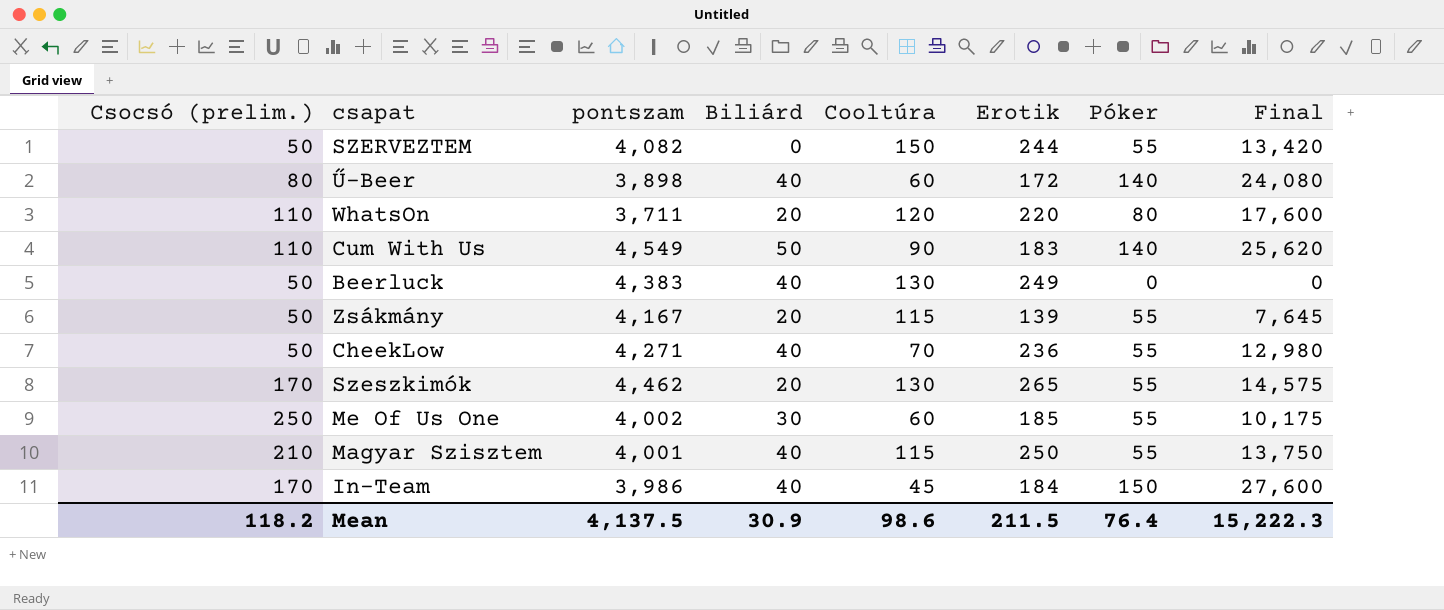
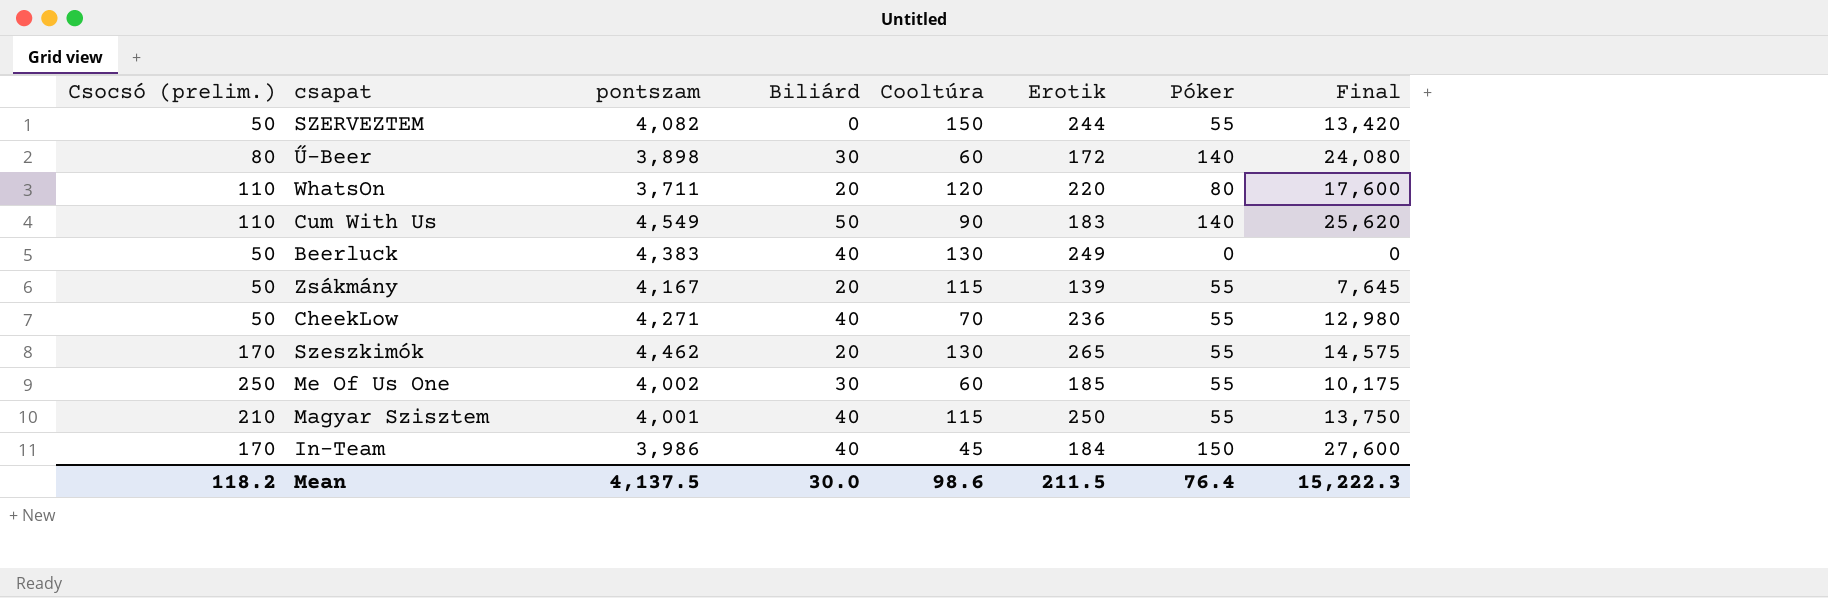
Ű-Beer | Biliárd: 40 -> 30
Mean | Biliárd: 30.9 -> 30.0

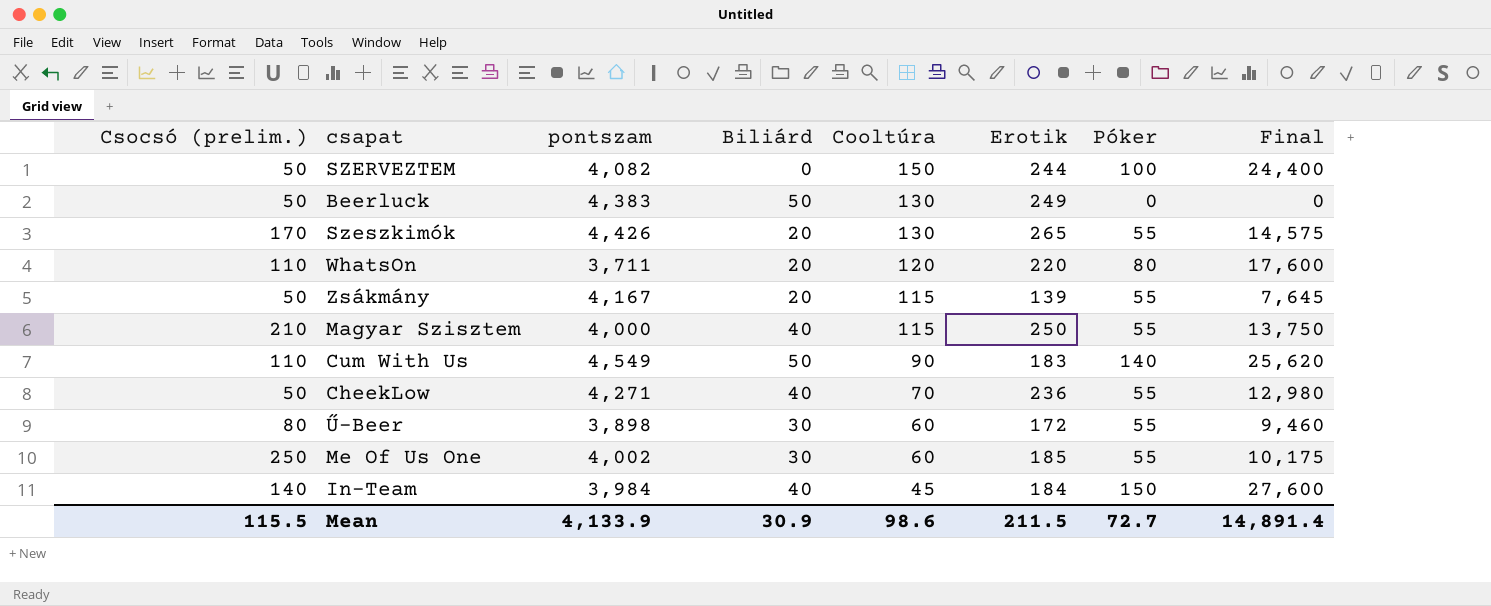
row order: none -> Cooltúra descending
SZERVEZTEM | Póker: 55 -> 100
SZERVEZTEM | Final: 13,420 -> 24,400
Beerluck | Biliárd: 40 -> 50
Szeszkimók | pontszam: 4,462 -> 4,426
Magyar Szisztem | pontszam: 4,001 -> 4,000
Ű-Beer | Póker: 140 -> 55
Ű-Beer | Final: 24,080 -> 9,460
In-Team | Csocsó (prelim.): 170 -> 140
In-Team | pontszam: 3,986 -> 3,984
Mean | Csocsó (prelim.): 118.2 -> 115.5
Mean | pontszam: 4,137.5 -> 4,133.9
Mean | Biliárd: 30.0 -> 30.9
Mean | Póker: 76.4 -> 72.7
Mean | Final: 15,222.3 -> 14,891.4

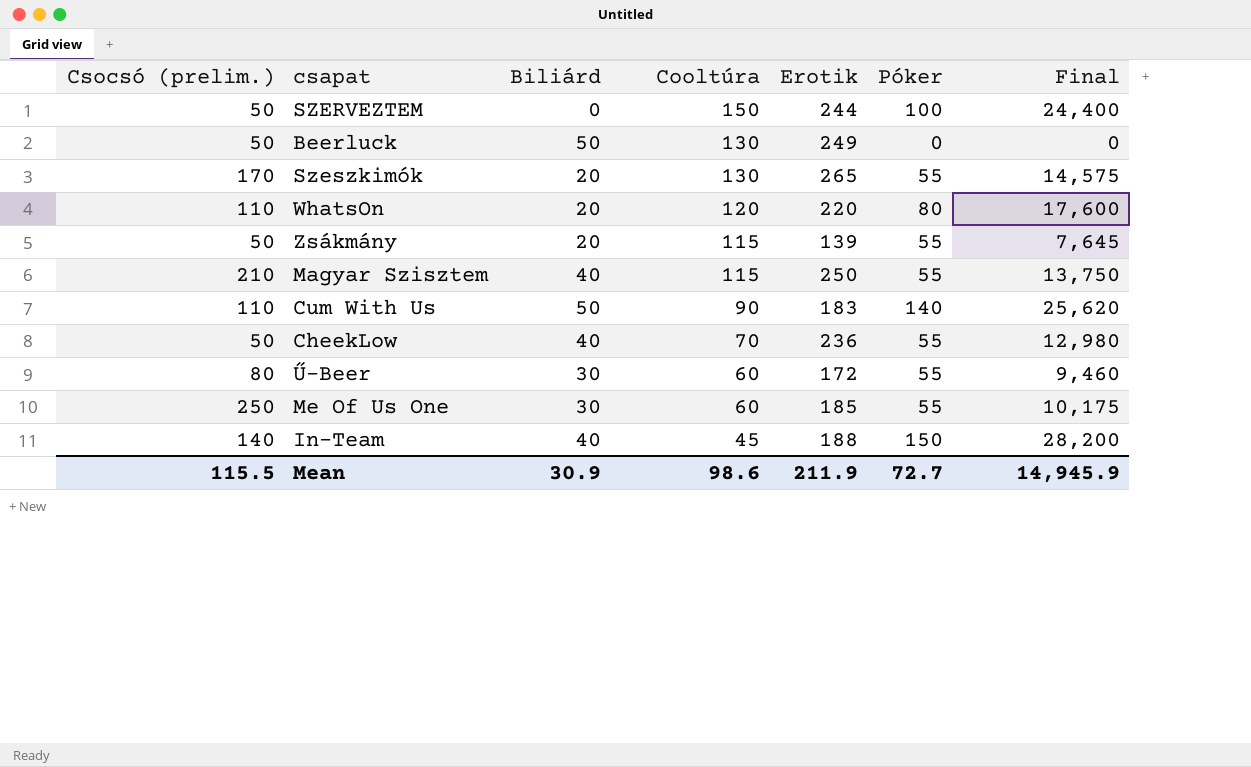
column pontszam | position: 3 -> none
In-Team | Erotik: 184 -> 188
In-Team | Final: 27,600 -> 28,200
Mean | Erotik: 211.5 -> 211.9
Mean | Final: 14,891.4 -> 14,945.9

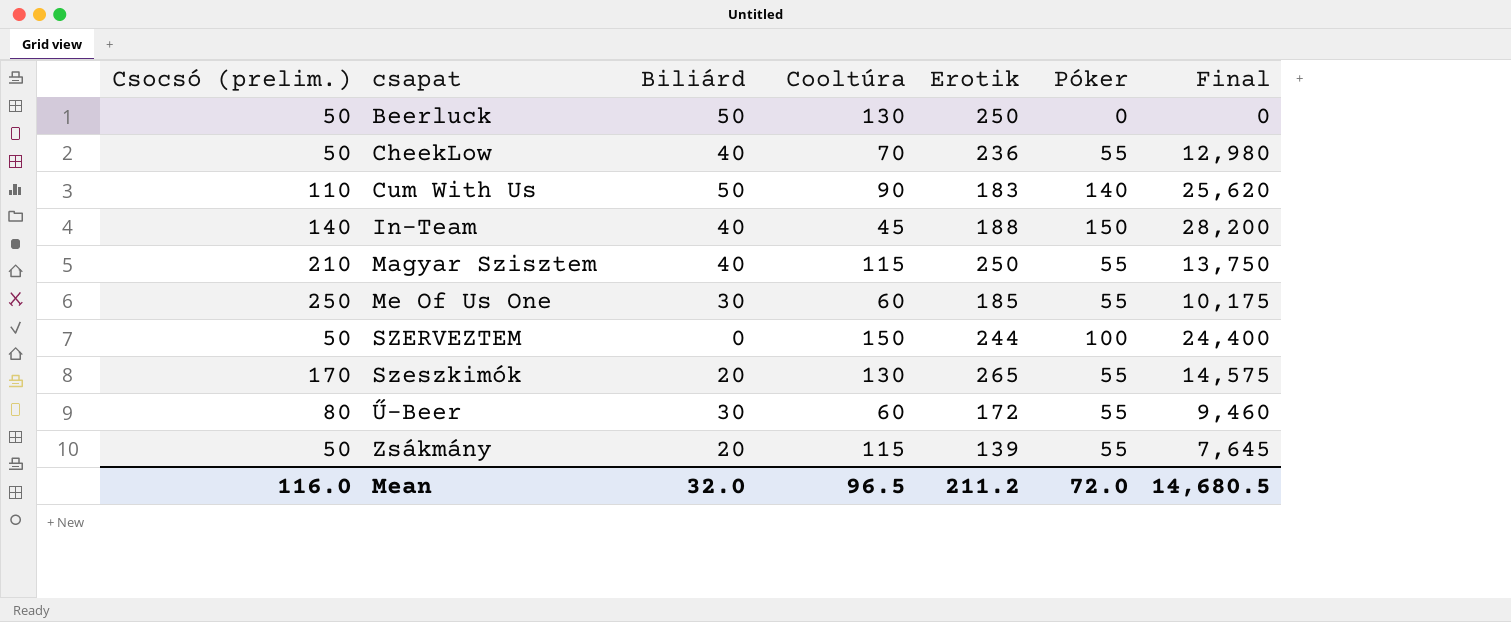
row order: Cooltúra descending -> csapat ascending
row WhatsOn: 110 | 20 | 120 | 220 | 80 | 17,600 -> none
Beerluck | Erotik: 249 -> 250
Mean | Csocsó (prelim.): 115.5 -> 116.0
Mean | Biliárd: 30.9 -> 32.0
Mean | Cooltúra: 98.6 -> 96.5
Mean | Erotik: 211.9 -> 211.2
Mean | Póker: 72.7 -> 72.0
Mean | Final: 14,945.9 -> 14,680.5

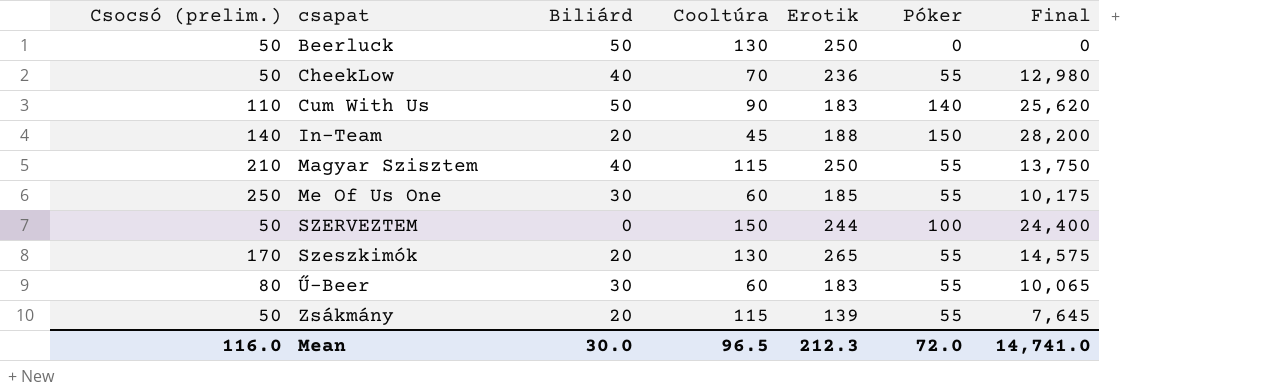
In-Team | Biliárd: 40 -> 20
Ű-Beer | Erotik: 172 -> 183
Ű-Beer | Final: 9,460 -> 10,065
Mean | Biliárd: 32.0 -> 30.0
Mean | Erotik: 211.2 -> 212.3
Mean | Final: 14,680.5 -> 14,741.0

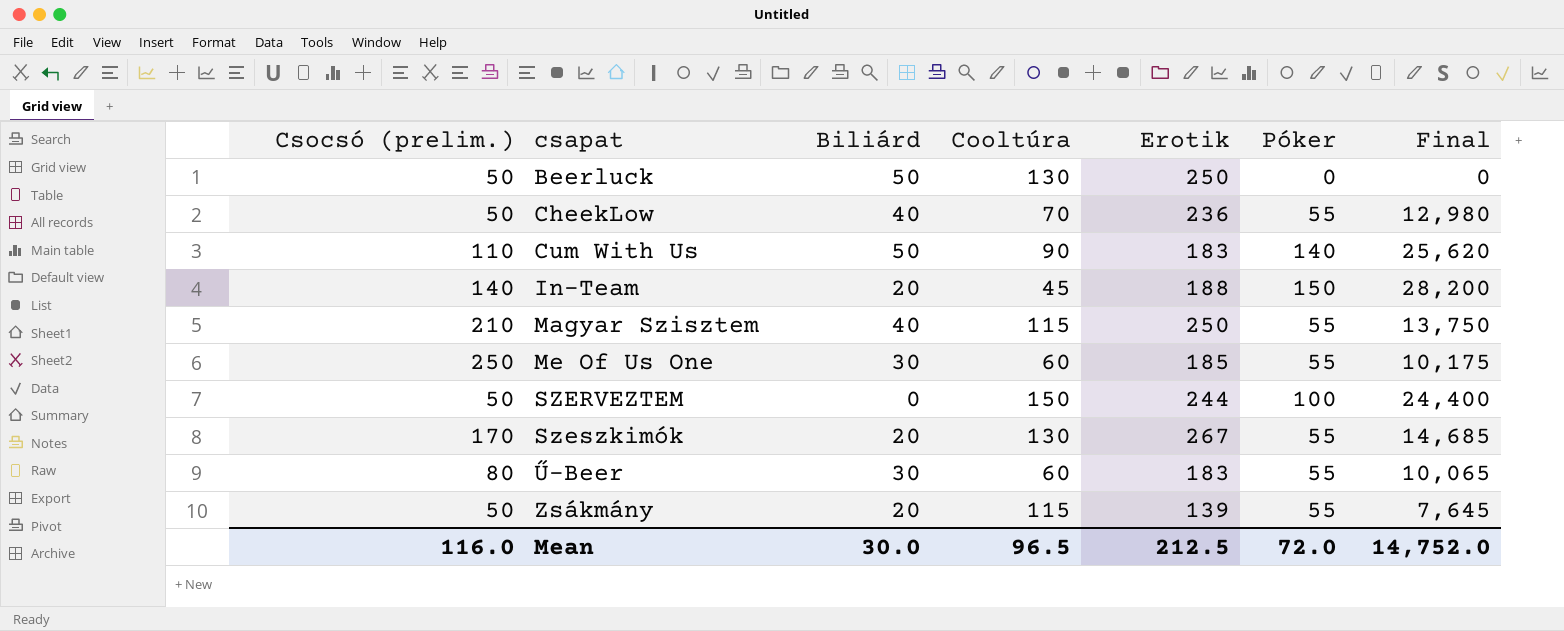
Szeszkimók | Erotik: 265 -> 267
Szeszkimók | Final: 14,575 -> 14,685
Mean | Erotik: 212.3 -> 212.5
Mean | Final: 14,741.0 -> 14,752.0

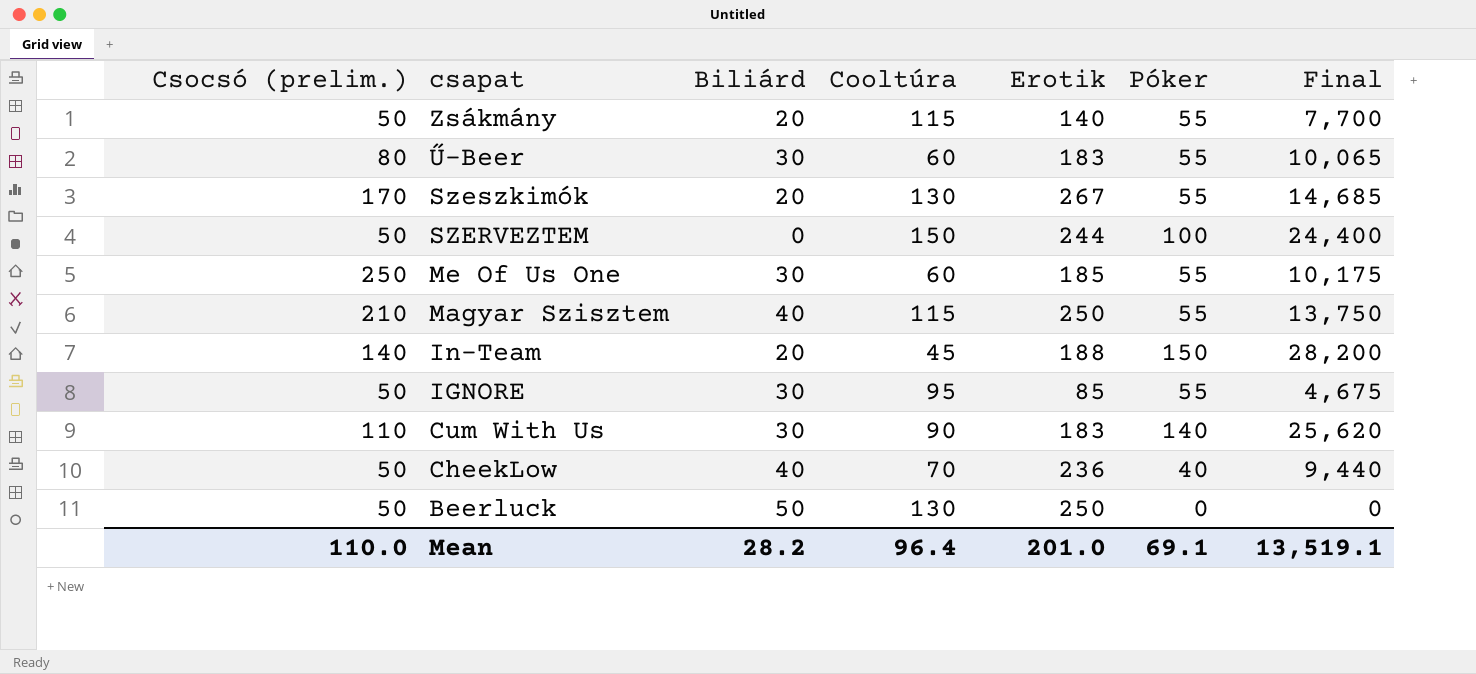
row order: csapat ascending -> csapat descending
Zsákmány | Erotik: 139 -> 140
Zsákmány | Final: 7,645 -> 7,700
row IGNORE: none -> 50 | 30 | 95 | 85 | 55 | 4,675
Cum With Us | Biliárd: 50 -> 30
CheekLow | Póker: 55 -> 40
CheekLow | Final: 12,980 -> 9,440
Mean | Csocsó (prelim.): 116.0 -> 110.0
Mean | Biliárd: 30.0 -> 28.2
Mean | Cooltúra: 96.5 -> 96.4
Mean | Erotik: 212.5 -> 201.0
Mean | Póker: 72.0 -> 69.1
Mean | Final: 14,752.0 -> 13,519.1

